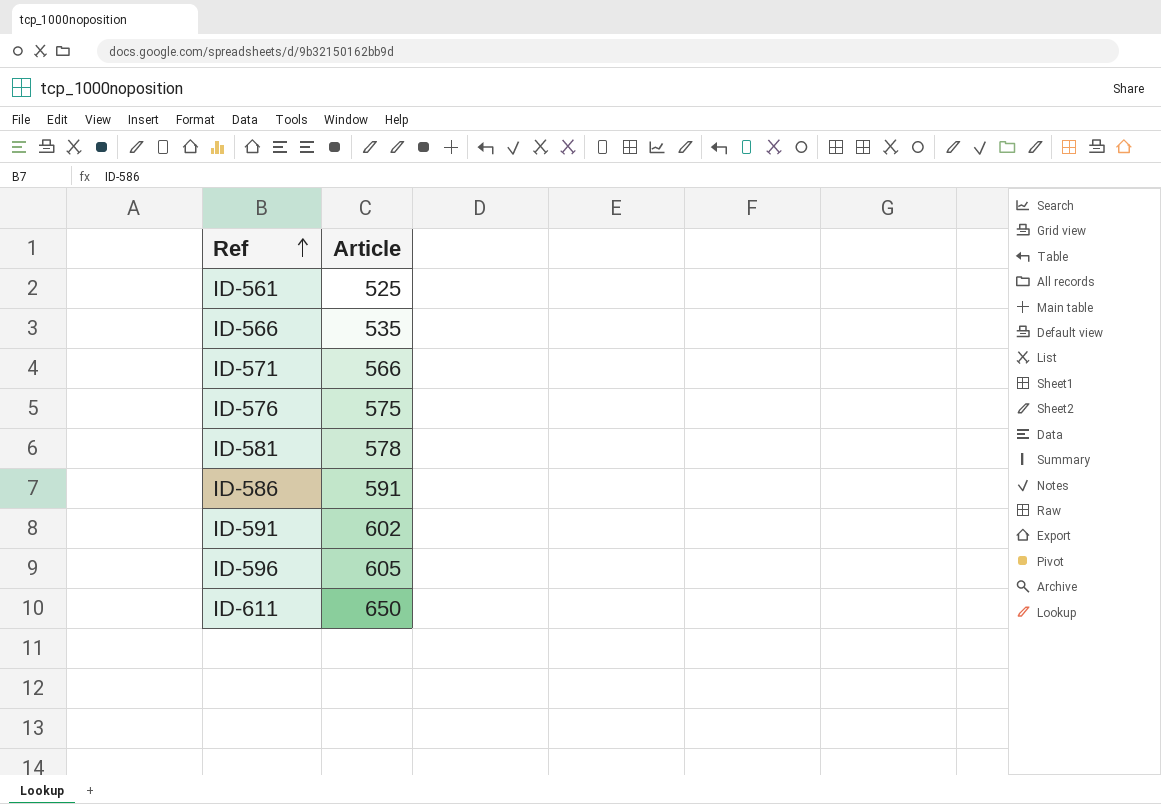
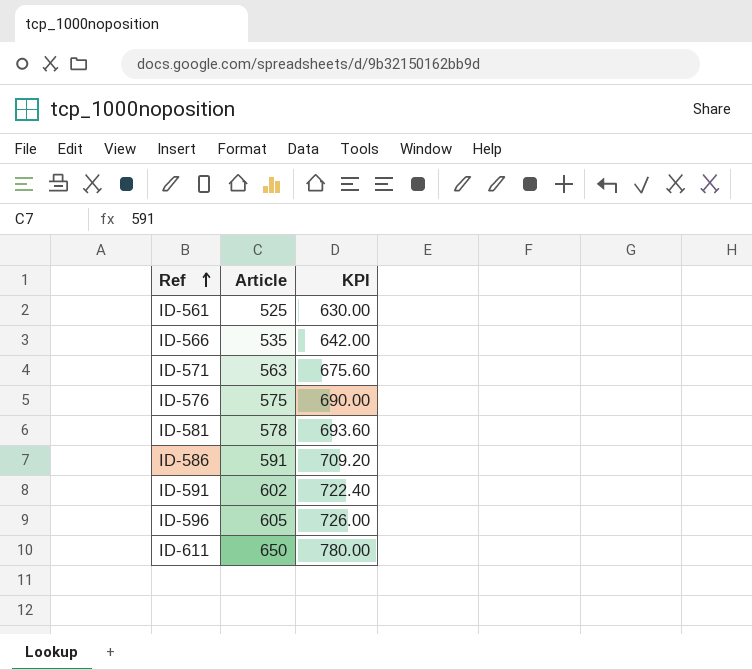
column KPI | formula: none -> [Article] * 1.2
ID-571 | Article: 566 -> 563

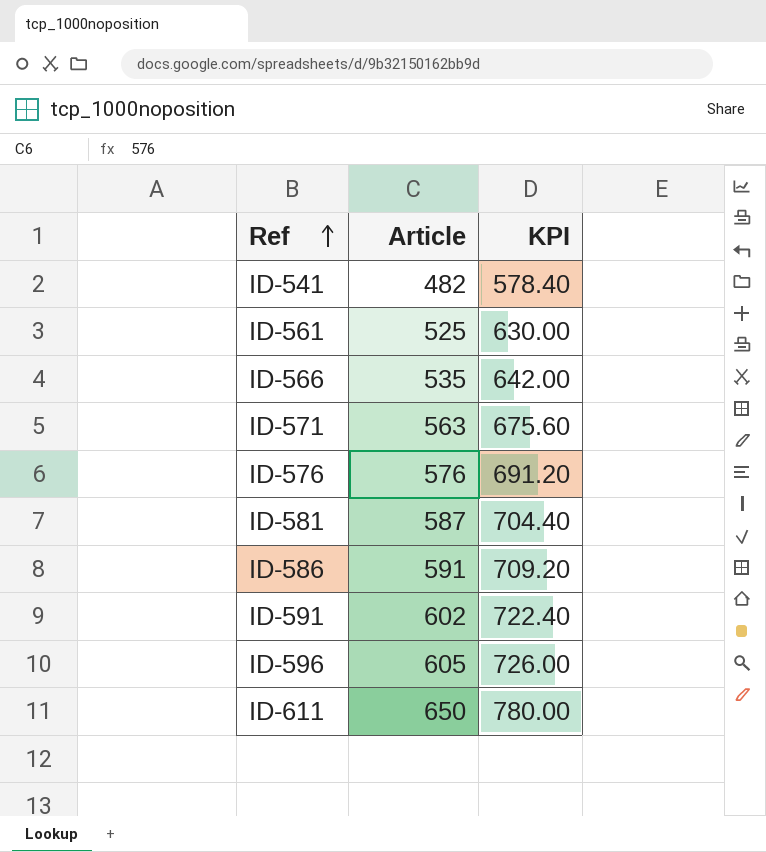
row ID-541: none -> 482 | 578.40
ID-576 | Article: 575 -> 576
ID-576 | KPI: 690.00 -> 691.20
ID-581 | Article: 578 -> 587
ID-581 | KPI: 693.60 -> 704.40

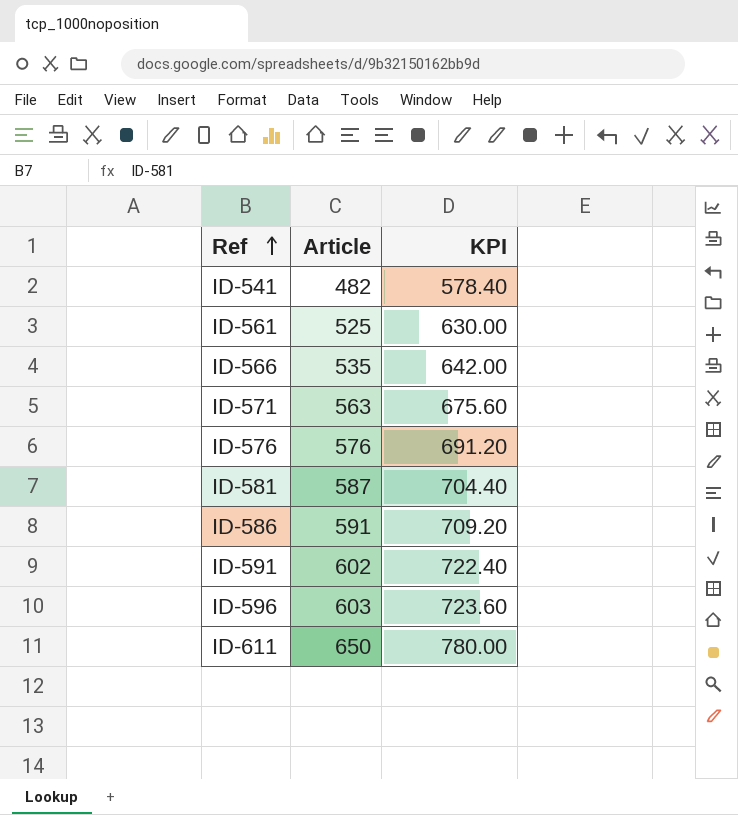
ID-596 | Article: 605 -> 603
ID-596 | KPI: 726.00 -> 723.60

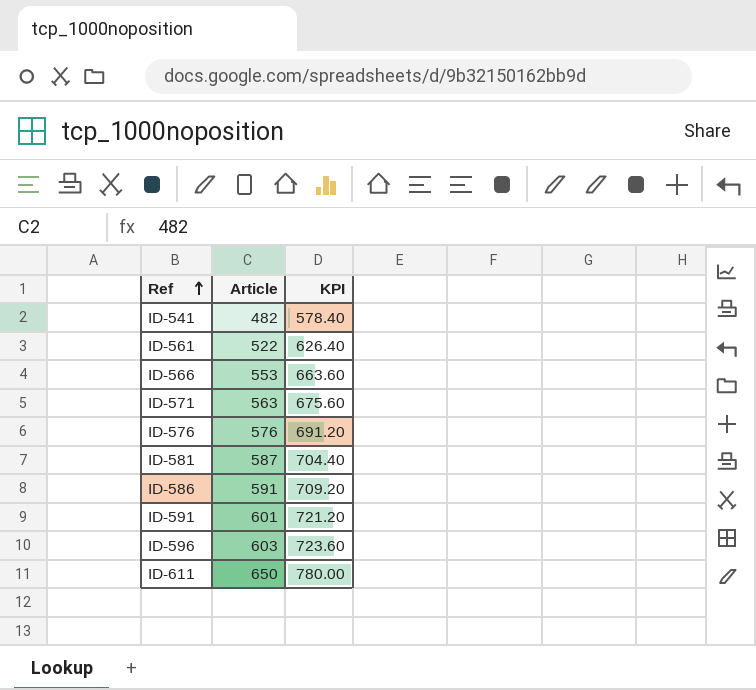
ID-561 | Article: 525 -> 522
ID-561 | KPI: 630.00 -> 626.40
ID-566 | Article: 535 -> 553
ID-566 | KPI: 642.00 -> 663.60
ID-591 | Article: 602 -> 601
ID-591 | KPI: 722.40 -> 721.20

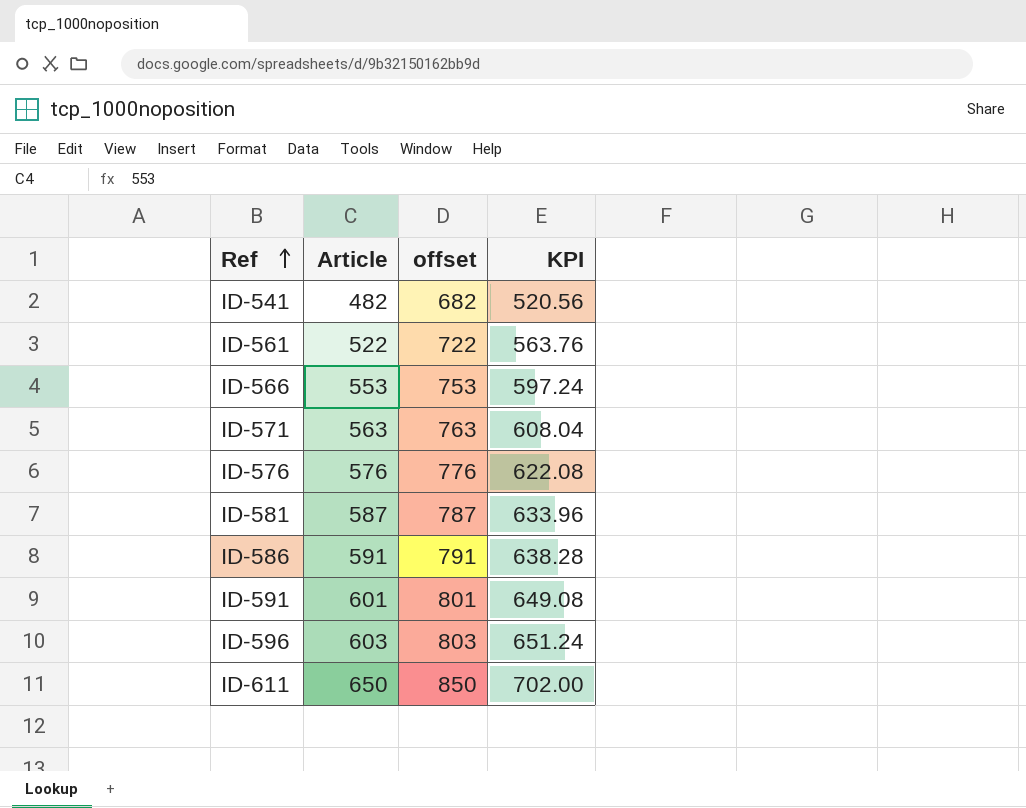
column offset | formula: none -> [Article] + 200
column KPI | formula: [Article] * 1.2 -> [Article] * 1.08

